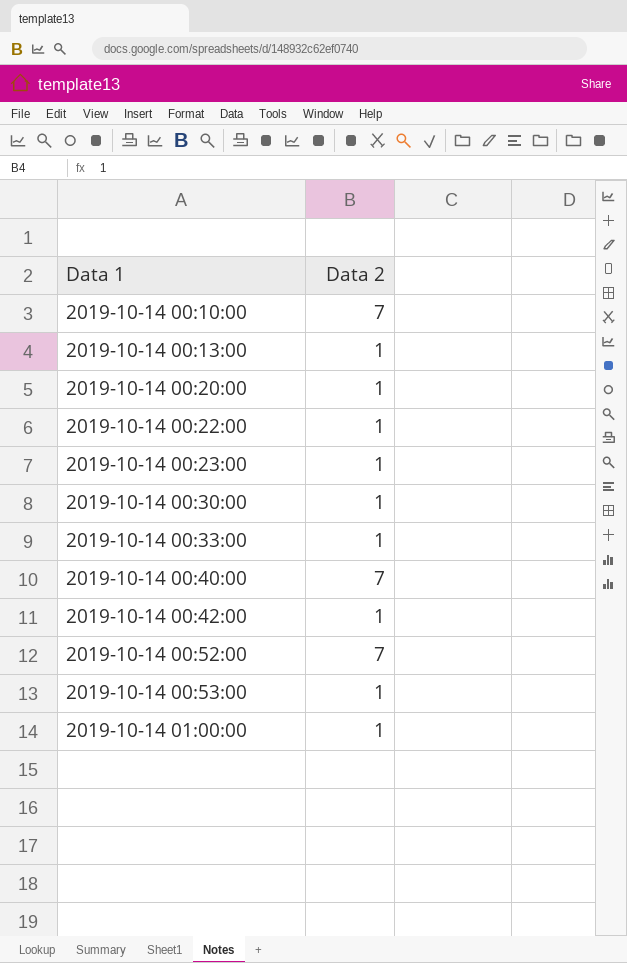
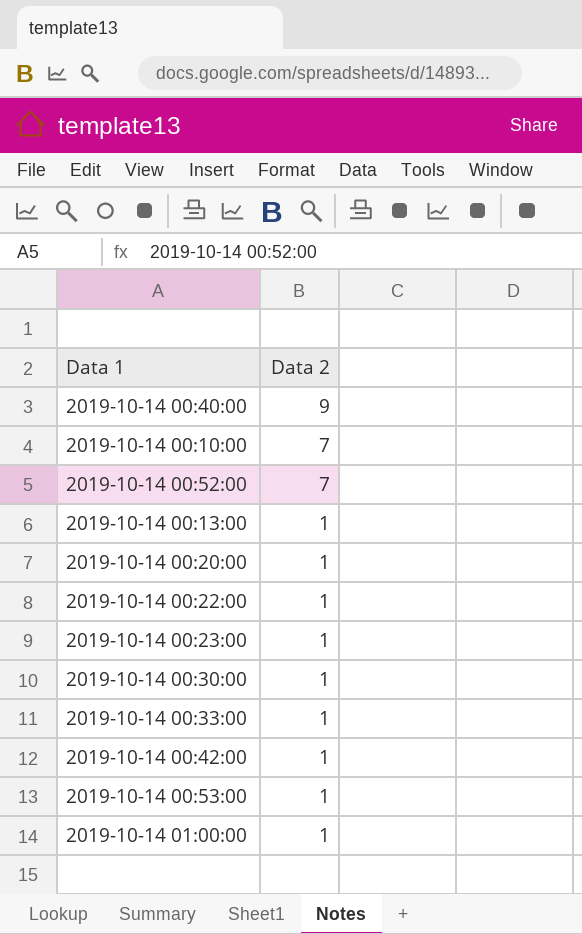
row order: Data 1 ascending -> Data 2 descending
2019-10-14 00:40:00 | Data 2: 7 -> 9

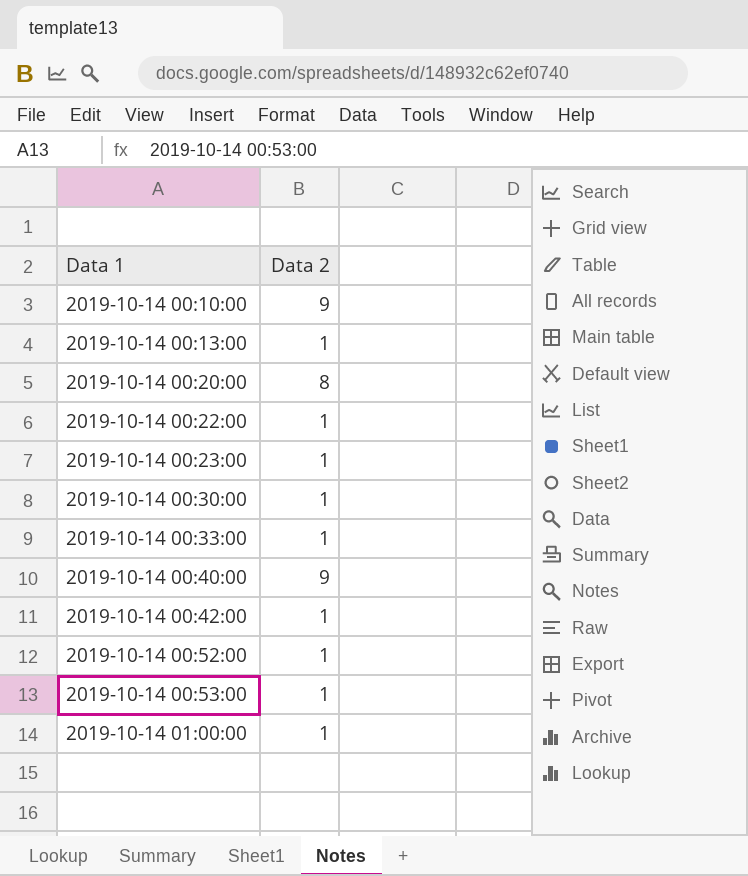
row order: Data 2 descending -> Data 1 ascending
2019-10-14 00:10:00 | Data 2: 7 -> 9
2019-10-14 00:20:00 | Data 2: 1 -> 8
2019-10-14 00:52:00 | Data 2: 7 -> 1

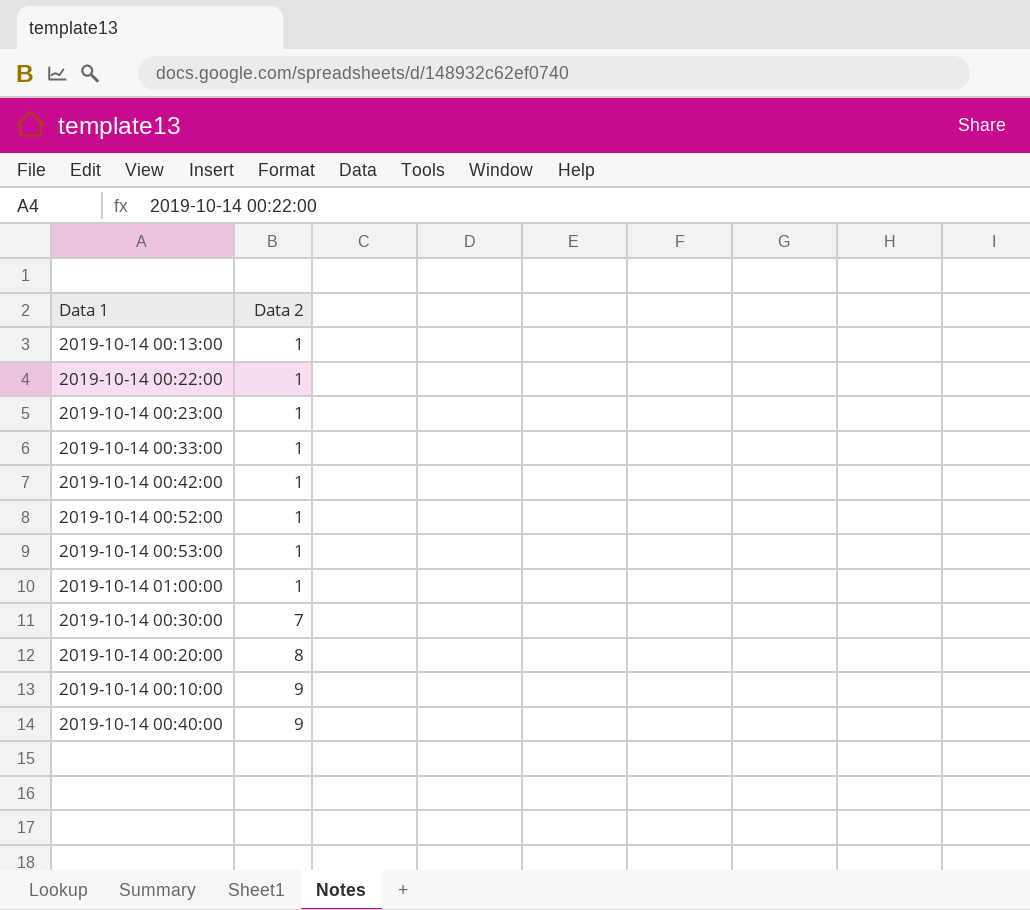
row order: Data 1 ascending -> Data 2 ascending
2019-10-14 00:30:00 | Data 2: 1 -> 7

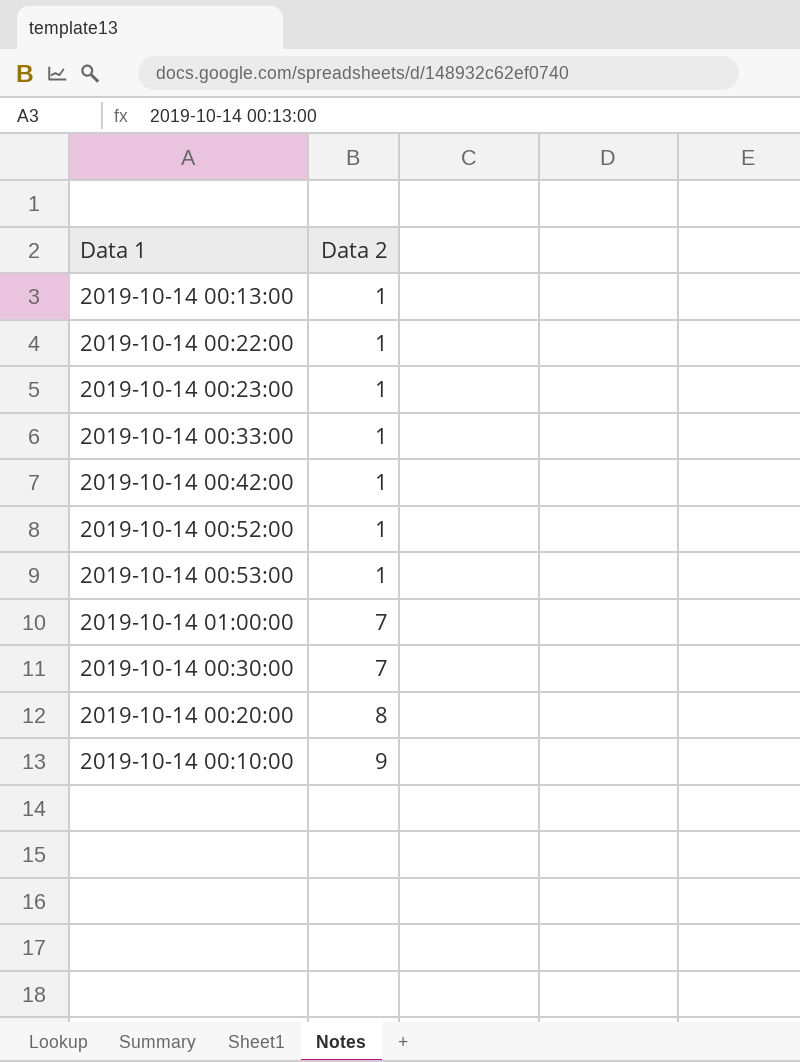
row 2019-10-14 00:40:00: 9 -> none
2019-10-14 01:00:00 | Data 2: 1 -> 7

